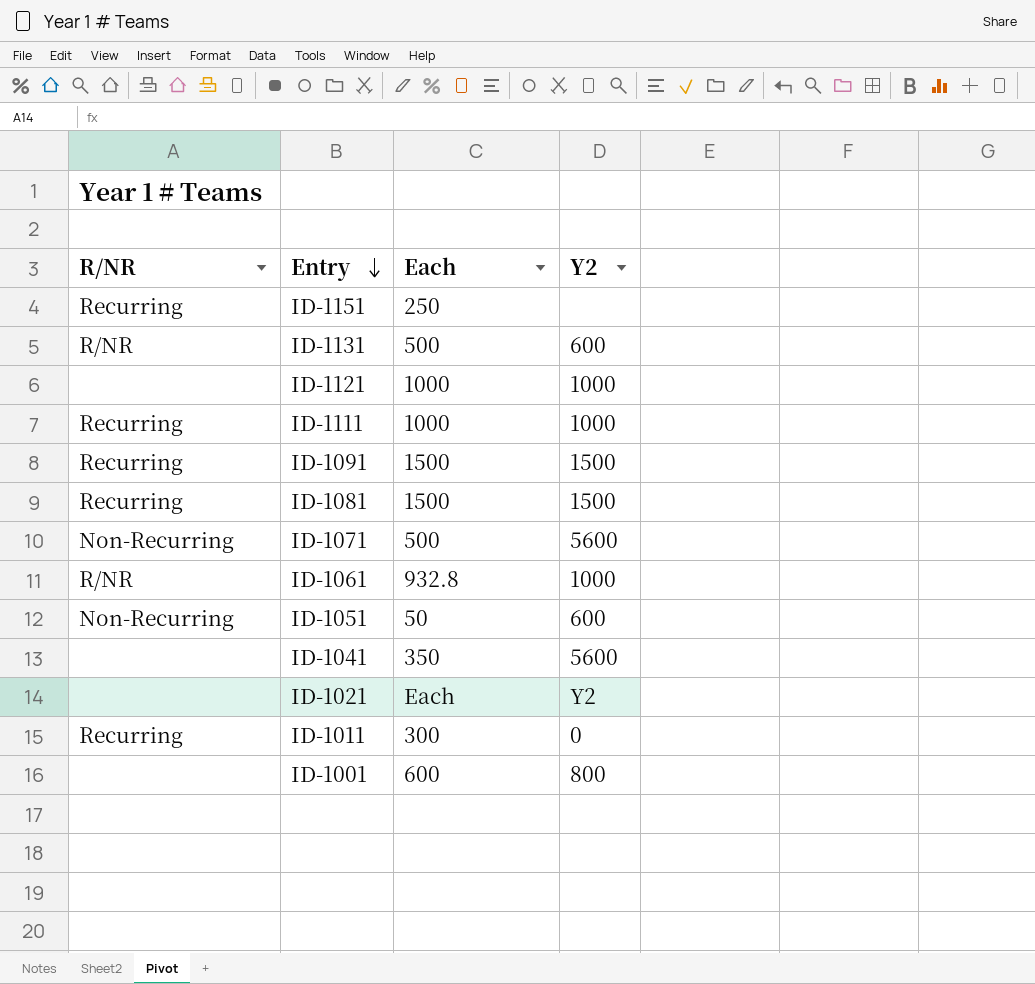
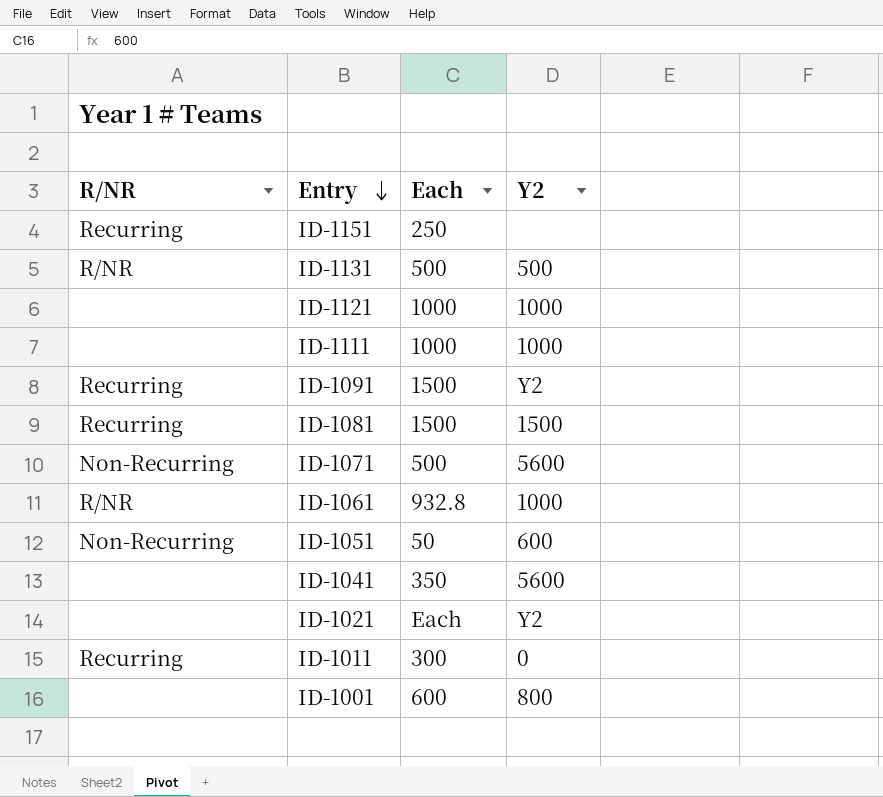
ID-1131 | Y2: 600 -> 500
ID-1111 | R/NR: Recurring -> none
ID-1091 | Y2: 1500 -> Y2

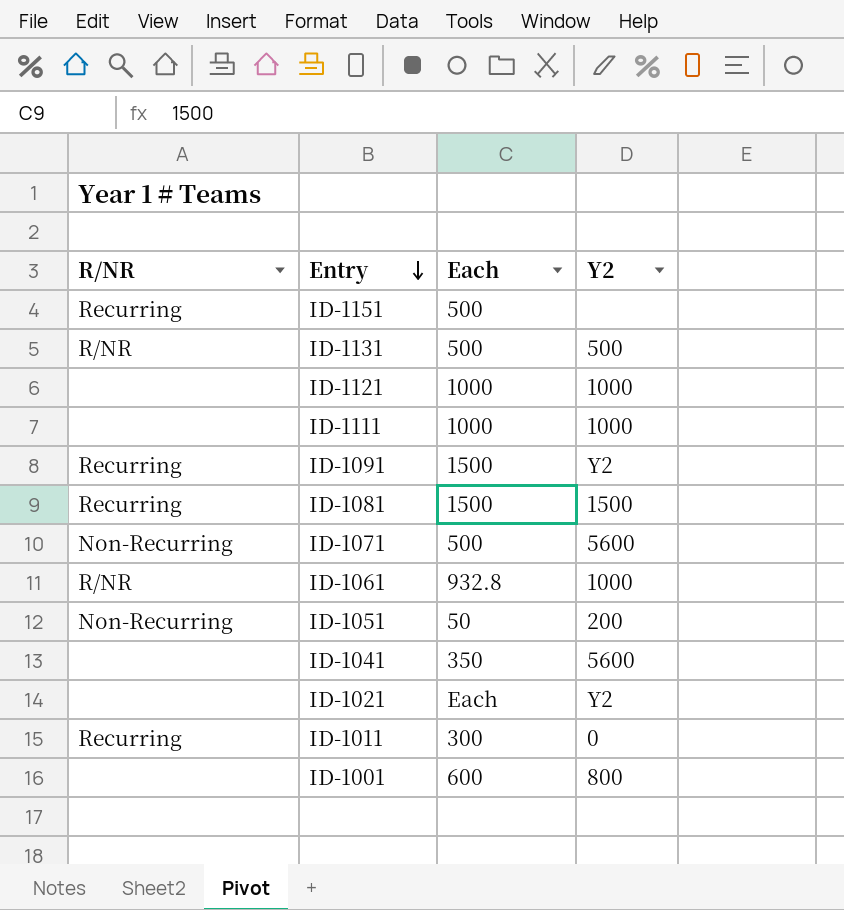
ID-1151 | Each: 250 -> 500
ID-1051 | Y2: 600 -> 200

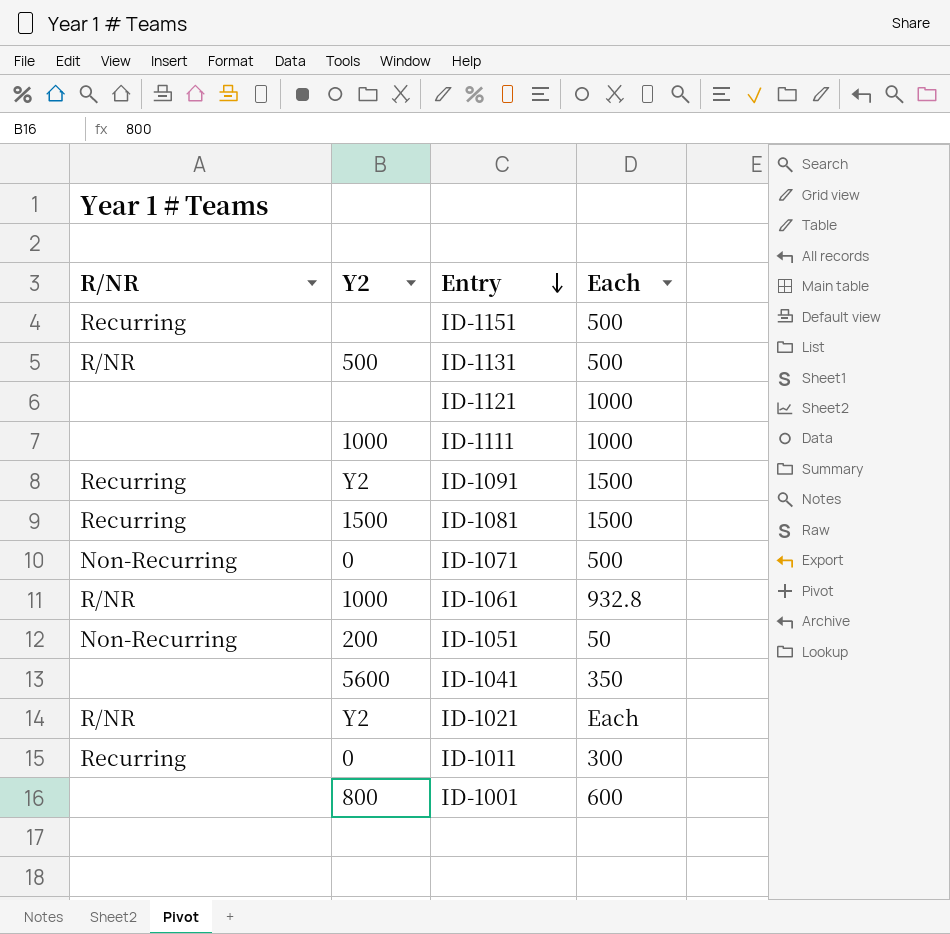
column Y2 | position: 4 -> 2
ID-1121 | Y2: 1000 -> none
ID-1071 | Y2: 5600 -> 0
ID-1021 | R/NR: none -> R/NR

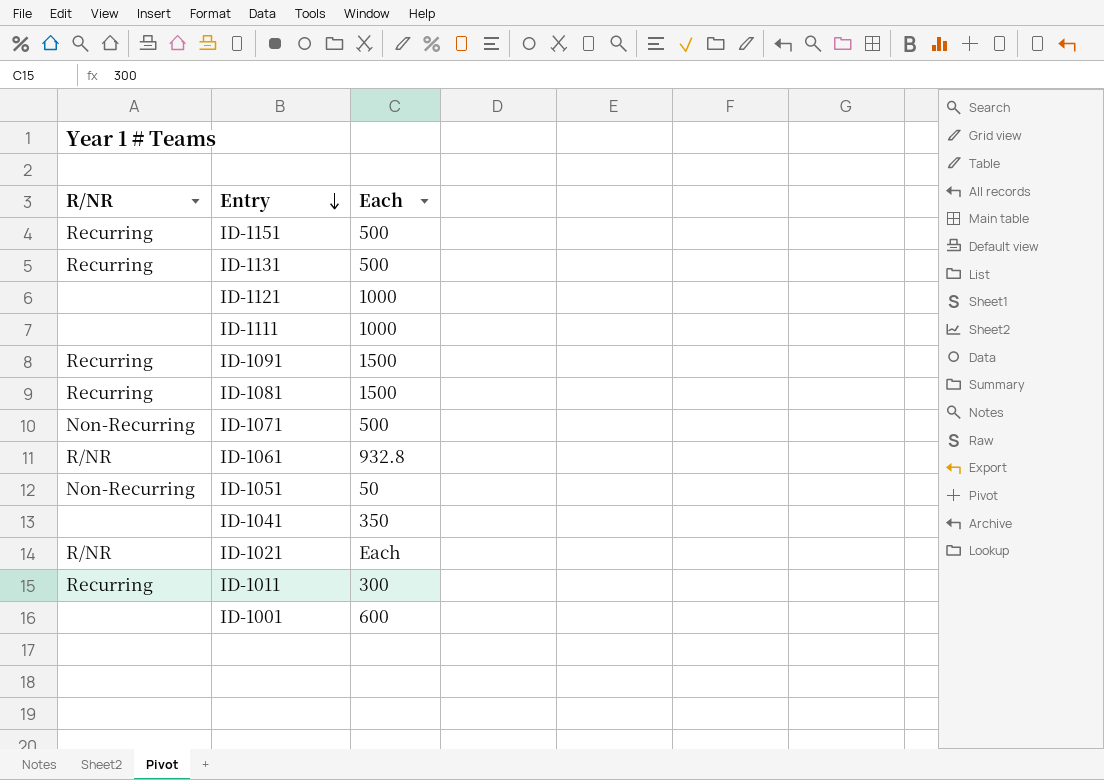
column Y2 | position: 2 -> none
ID-1131 | R/NR: R/NR -> Recurring

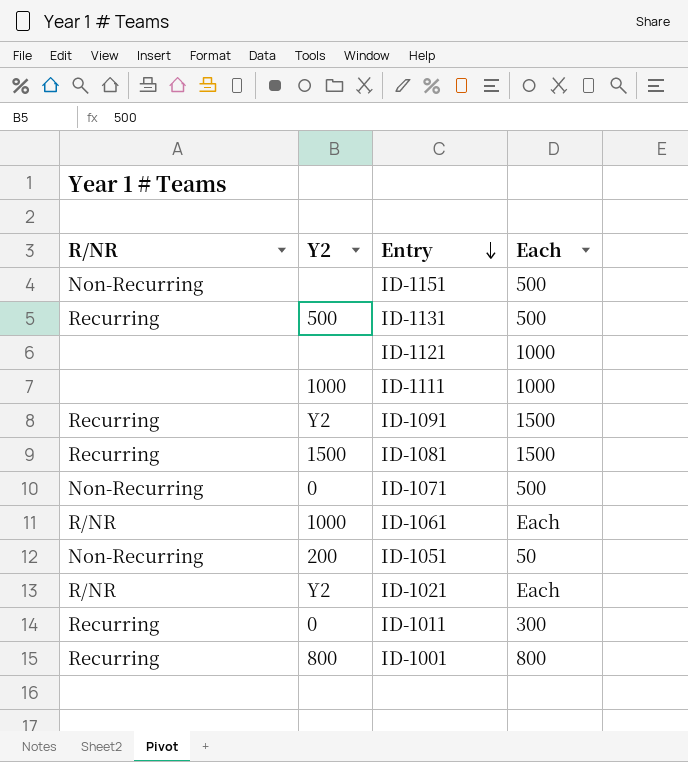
column Y2 | position: none -> 2
row ID-1041: none | 350 -> none
ID-1151 | R/NR: Recurring -> Non-Recurring
ID-1061 | Each: 932.8 -> Each
ID-1001 | R/NR: none -> Recurring
ID-1001 | Each: 600 -> 800

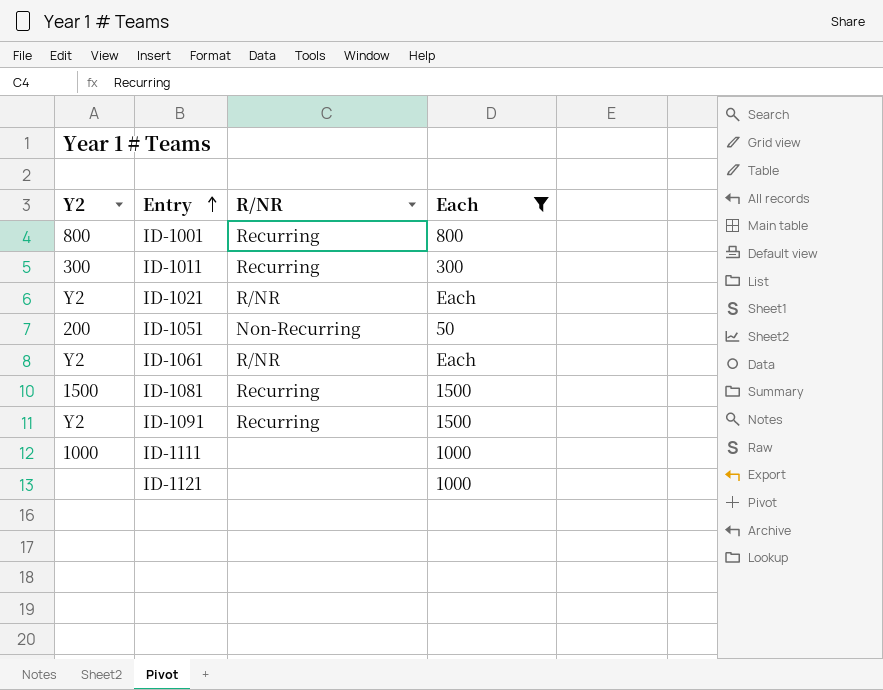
filter: none -> Each != 500
row order: Entry descending -> Entry ascending
column R/NR | position: 1 -> 3
ID-1011 | Y2: 0 -> 300
ID-1061 | Y2: 1000 -> Y2

